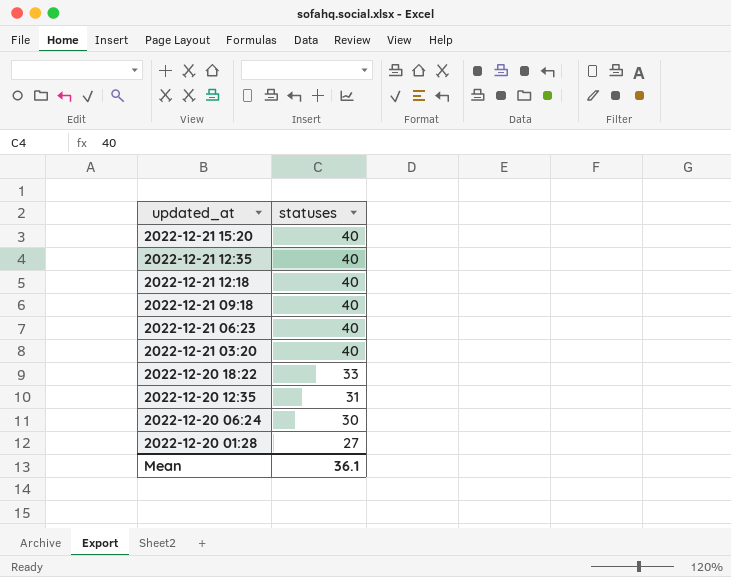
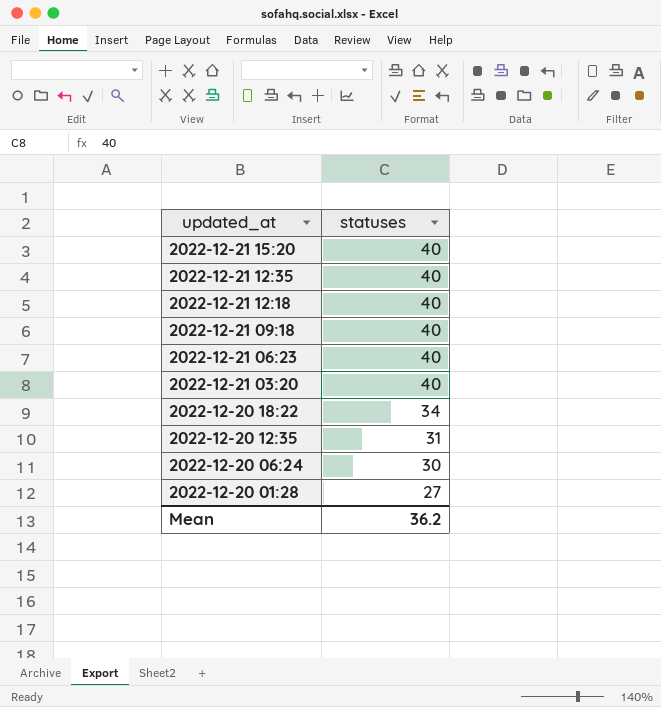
2022-12-20 18:22 | statuses: 33 -> 34
Mean | statuses: 36.1 -> 36.2

